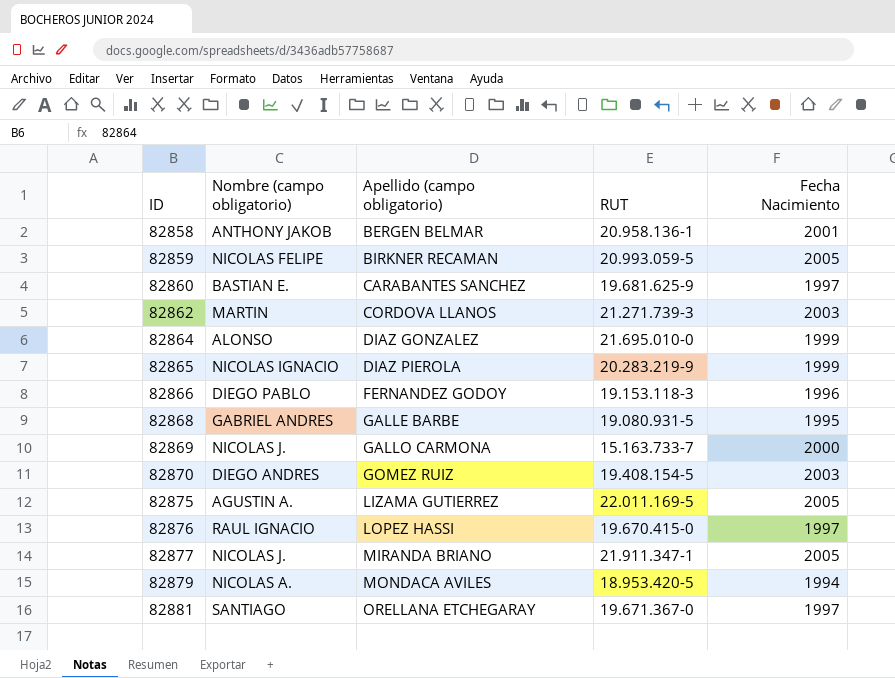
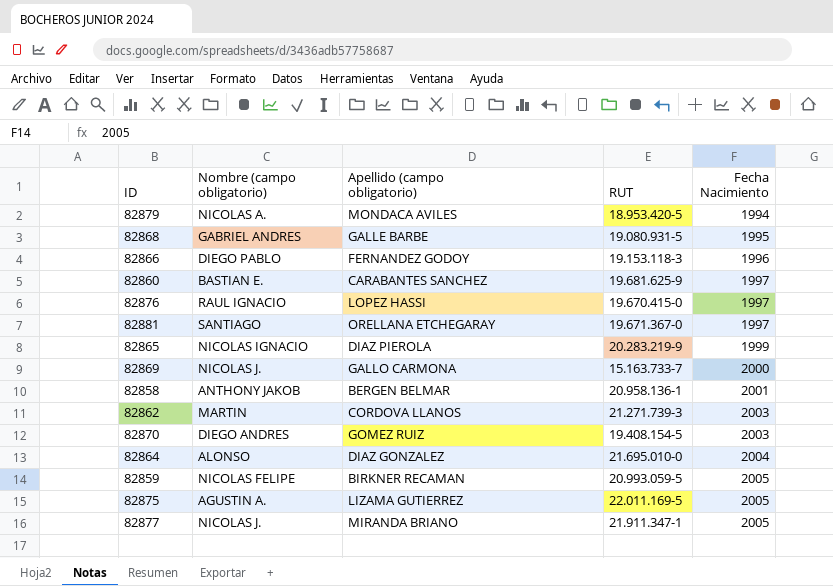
row order: ID ascending -> Fecha Nacimiento ascending
82864 | Fecha Nacimiento: 1999 -> 2004

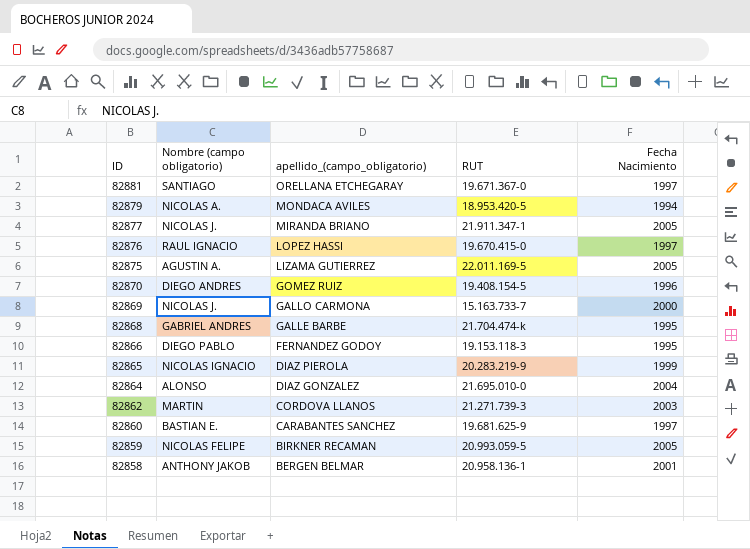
row order: Fecha Nacimiento ascending -> ID descending
column name: Apellido (campo obligatorio) -> apellido_(campo_obligatorio)
82870 | Fecha Nacimiento: 2003 -> 1996
82868 | RUT: 19.080.931-5 -> 21.704.474-k
82866 | Fecha Nacimiento: 1996 -> 1995

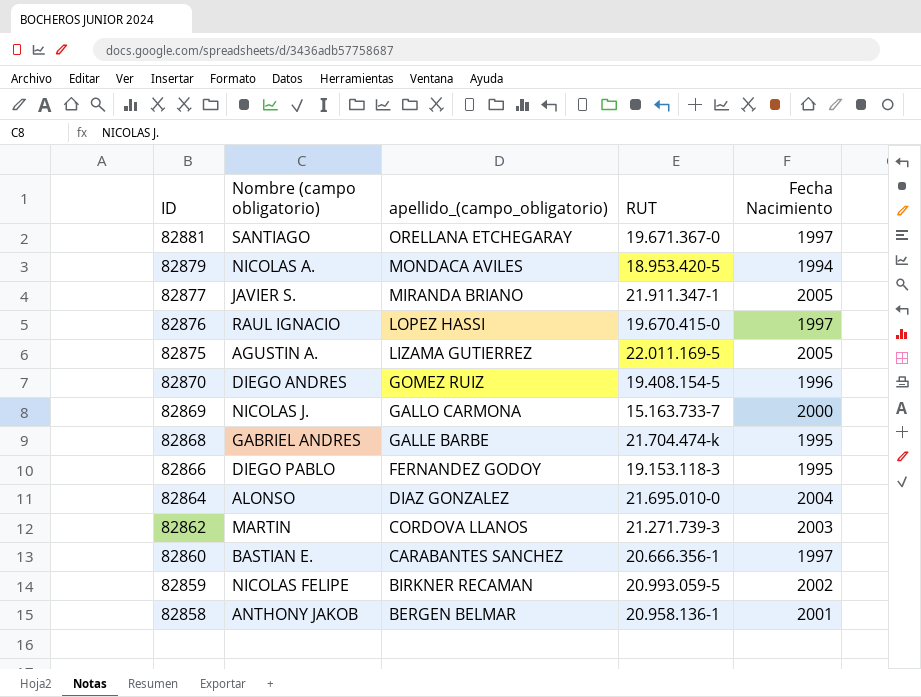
row 82865: NICOLAS IGNACIO | DIAZ PIEROLA | 20.283.219-9 | 1999 -> none
82877 | Nombre (campo obligatorio): NICOLAS J. -> JAVIER S.
82860 | RUT: 19.681.625-9 -> 20.666.356-1
82859 | Fecha Nacimiento: 2005 -> 2002

